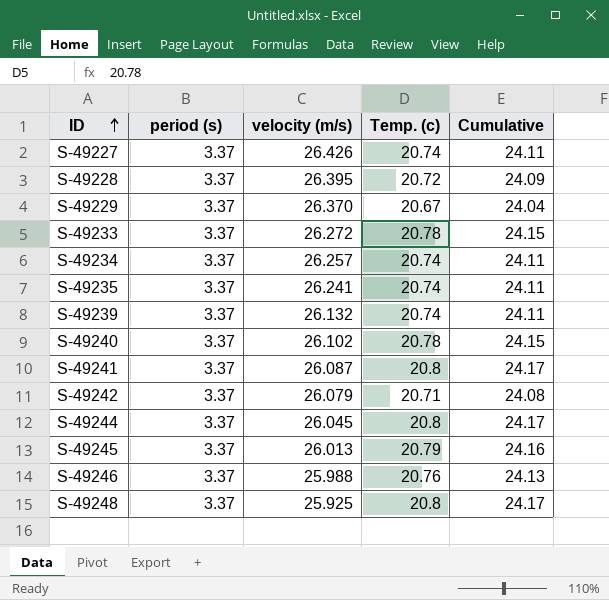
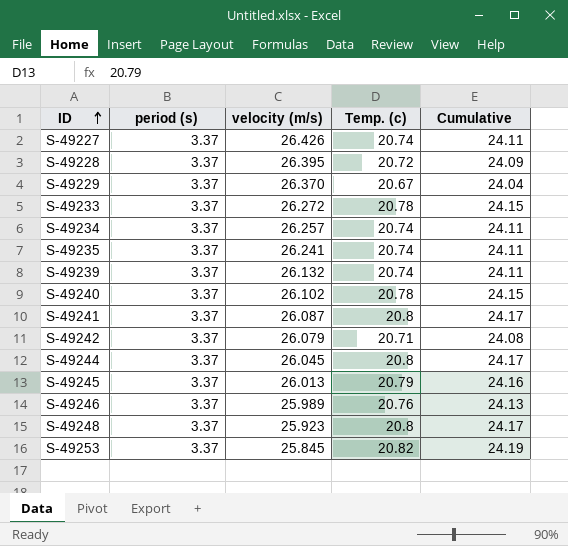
S-49246 | velocity (m/s): 25.988 -> 25.989
S-49248 | velocity (m/s): 25.925 -> 25.923
row S-49253: none -> 3.37 | 25.845 | 20.82 | 24.19

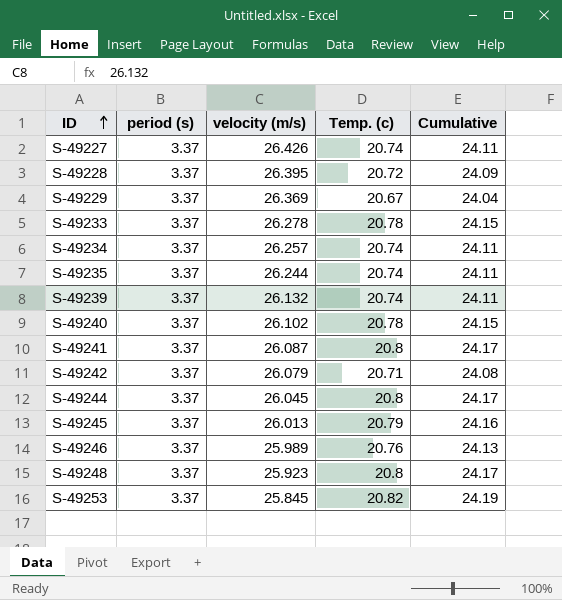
S-49229 | velocity (m/s): 26.370 -> 26.369
S-49233 | velocity (m/s): 26.272 -> 26.278
S-49235 | velocity (m/s): 26.241 -> 26.244

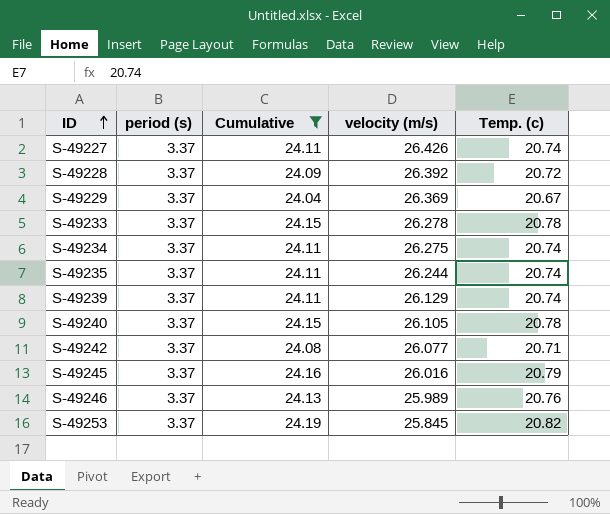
filter: none -> Cumulative != 24.17
column Cumulative | position: 5 -> 3
S-49228 | velocity (m/s): 26.395 -> 26.392
S-49234 | velocity (m/s): 26.257 -> 26.275
S-49239 | velocity (m/s): 26.132 -> 26.129
S-49240 | velocity (m/s): 26.102 -> 26.105
S-49242 | velocity (m/s): 26.079 -> 26.077
S-49245 | velocity (m/s): 26.013 -> 26.016

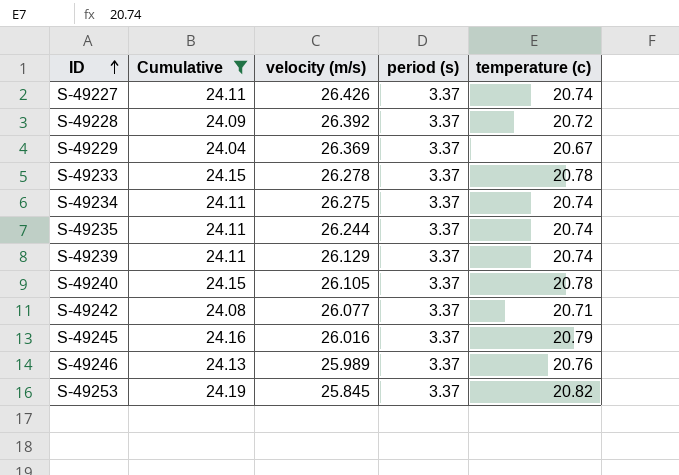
column period (s) | position: 2 -> 4
column name: Temp. (c) -> temperature (c)

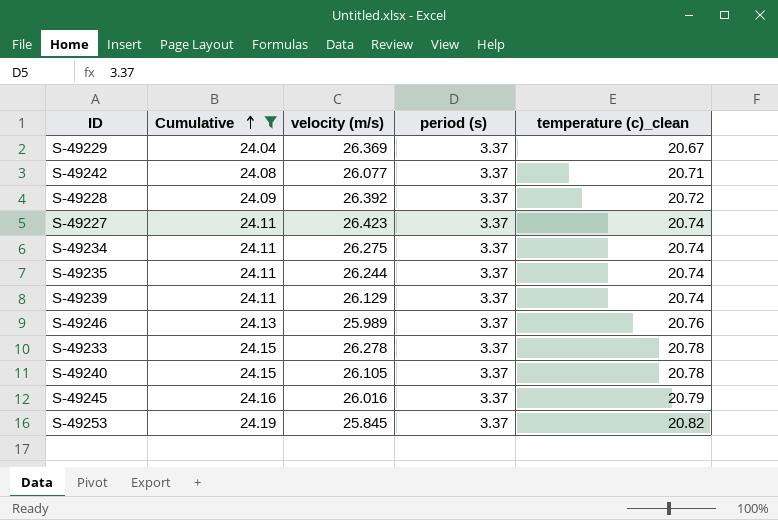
row order: ID ascending -> Cumulative ascending
column name: temperature (c) -> temperature (c)_clean
S-49227 | velocity (m/s): 26.426 -> 26.423

